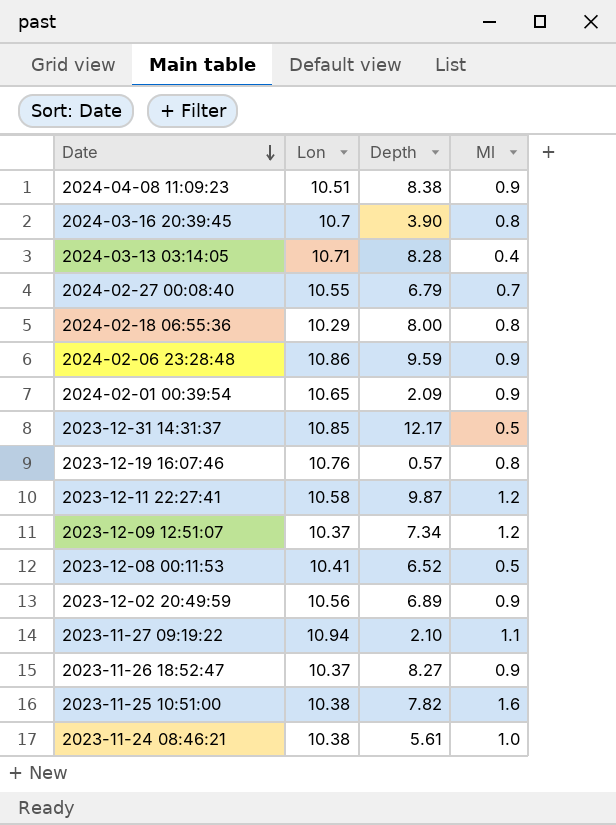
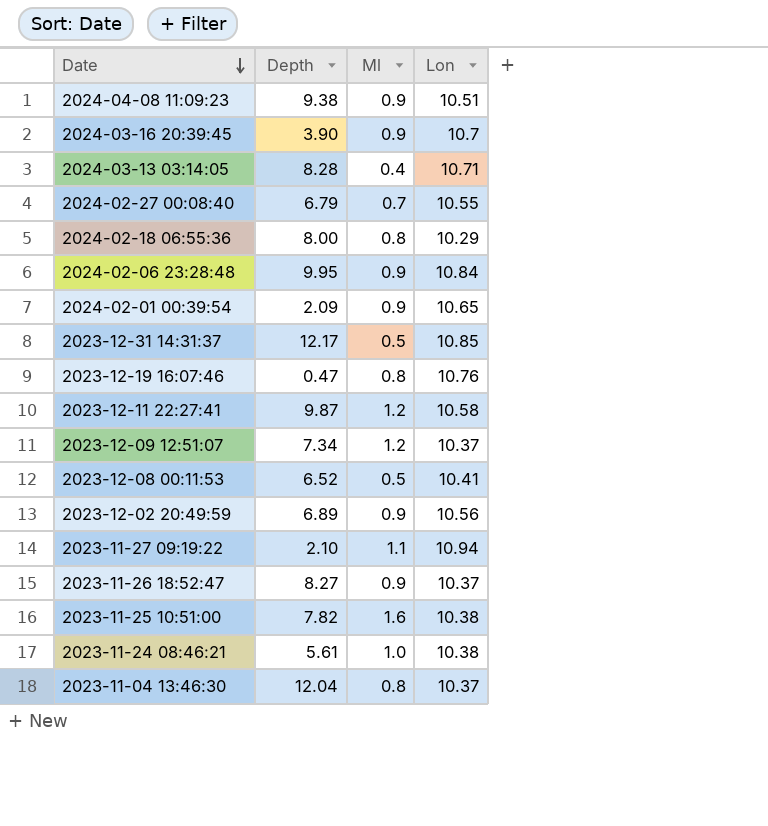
column Lon | position: 2 -> 4
2024-04-08 11:09:23 | Depth: 8.38 -> 9.38
2024-03-16 20:39:45 | Ml: 0.8 -> 0.9
2024-02-06 23:28:48 | Depth: 9.59 -> 9.95
2024-02-06 23:28:48 | Lon: 10.86 -> 10.84
2023-12-19 16:07:46 | Depth: 0.57 -> 0.47
row 2023-11-04 13:46:30: none -> 12.04 | 0.8 | 10.37

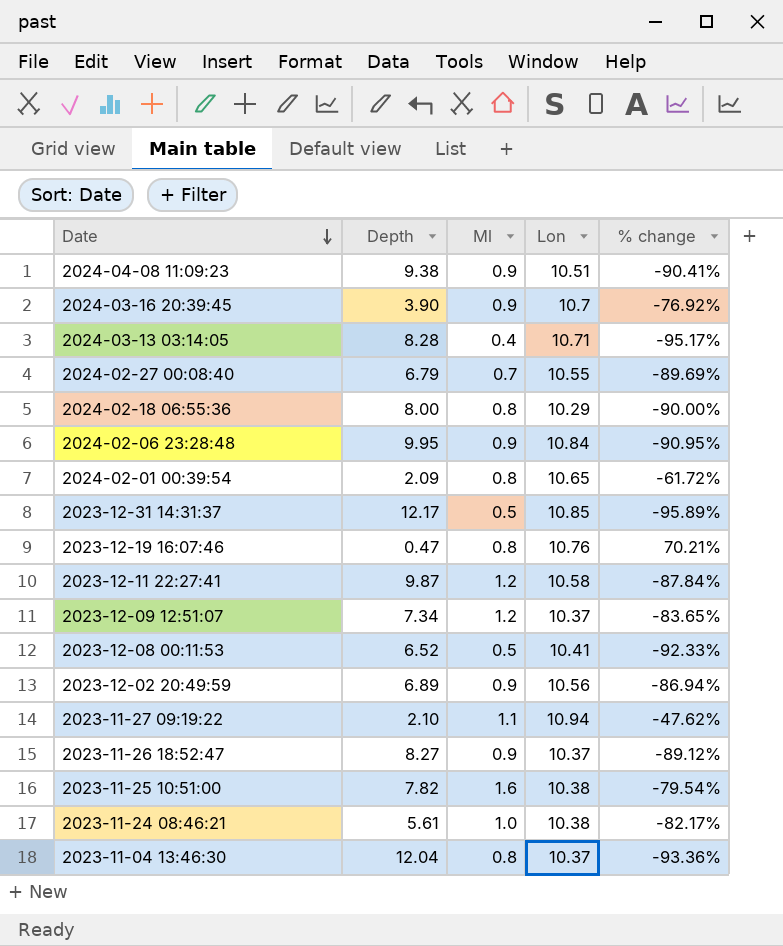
column % change | formula: none -> ([Ml] - [Depth]) / [Depth]
2024-02-01 00:39:54 | Ml: 0.9 -> 0.8

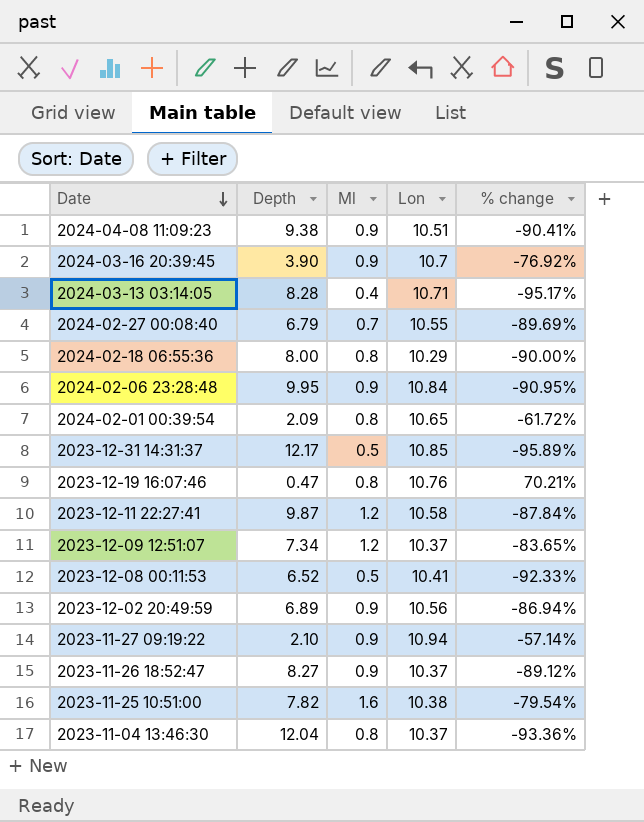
row 2023-11-24 08:46:21: 5.61 | 1.0 | 10.38 | -82.17% -> none
2023-11-27 09:19:22 | Ml: 1.1 -> 0.9
2023-11-27 09:19:22 | % change: -47.62% -> -57.14%

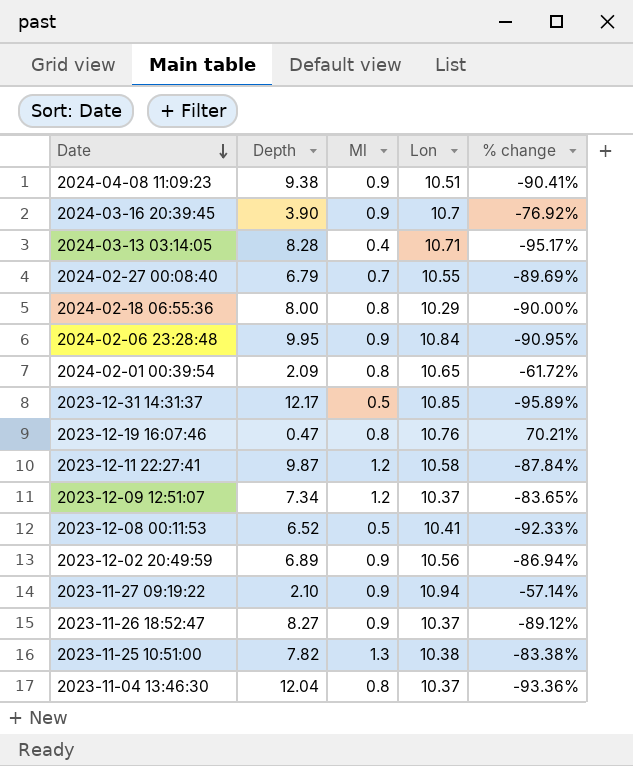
2023-11-25 10:51:00 | Ml: 1.6 -> 1.3
2023-11-25 10:51:00 | % change: -79.54% -> -83.38%

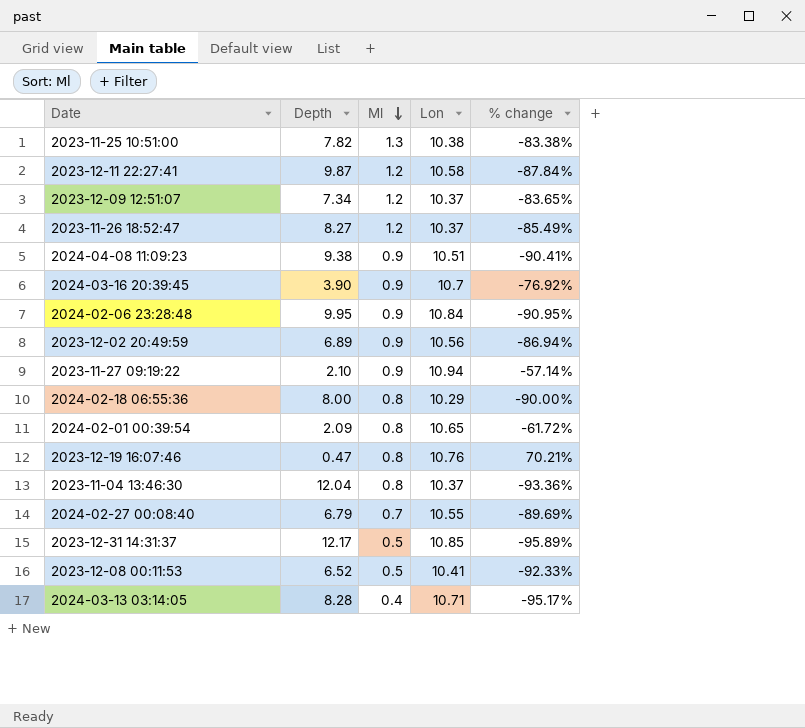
row order: Date descending -> Ml descending
2023-11-26 18:52:47 | Ml: 0.9 -> 1.2
2023-11-26 18:52:47 | % change: -89.12% -> -85.49%

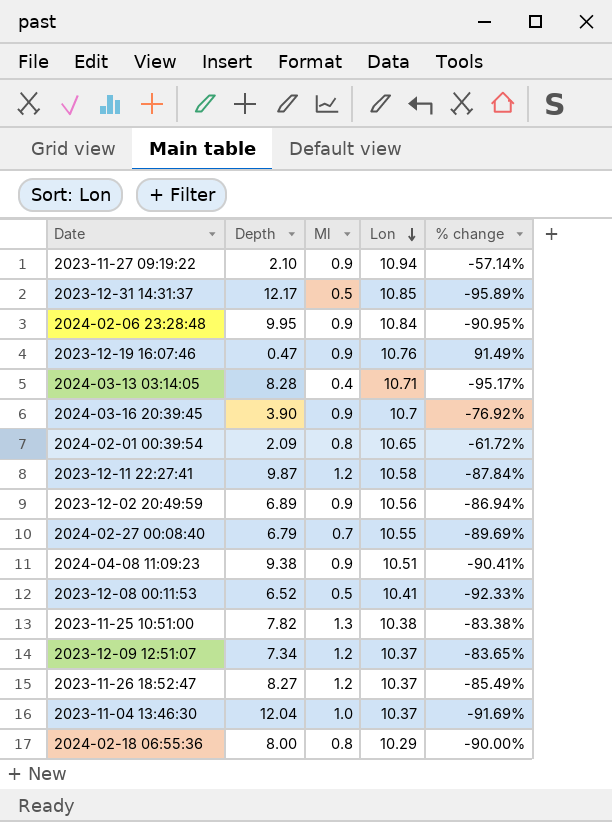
row order: Ml descending -> Lon descending
2023-12-19 16:07:46 | Ml: 0.8 -> 0.9
2023-12-19 16:07:46 | % change: 70.21% -> 91.49%
2023-11-04 13:46:30 | Ml: 0.8 -> 1.0
2023-11-04 13:46:30 | % change: -93.36% -> -91.69%

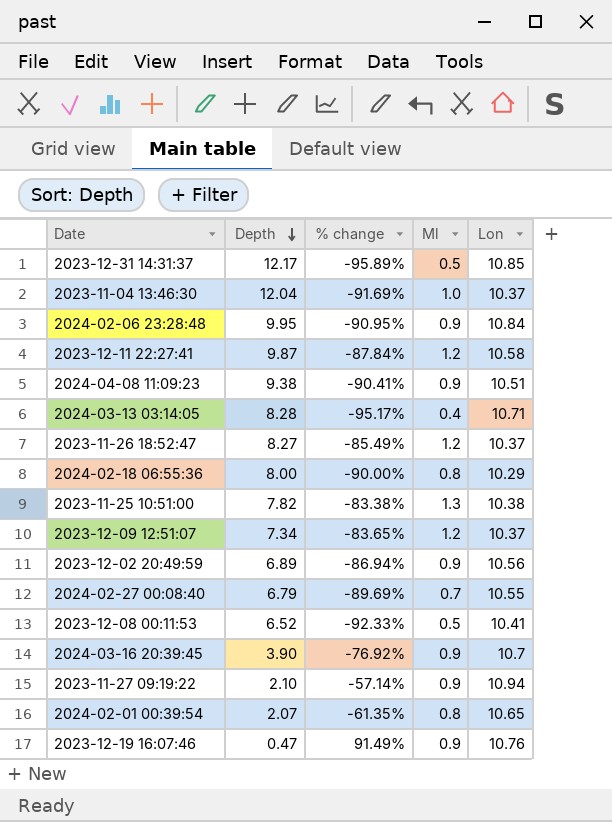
row order: Lon descending -> Depth descending
column % change | position: 5 -> 3
2024-02-01 00:39:54 | Depth: 2.09 -> 2.07
2024-02-01 00:39:54 | % change: -61.72% -> -61.35%

